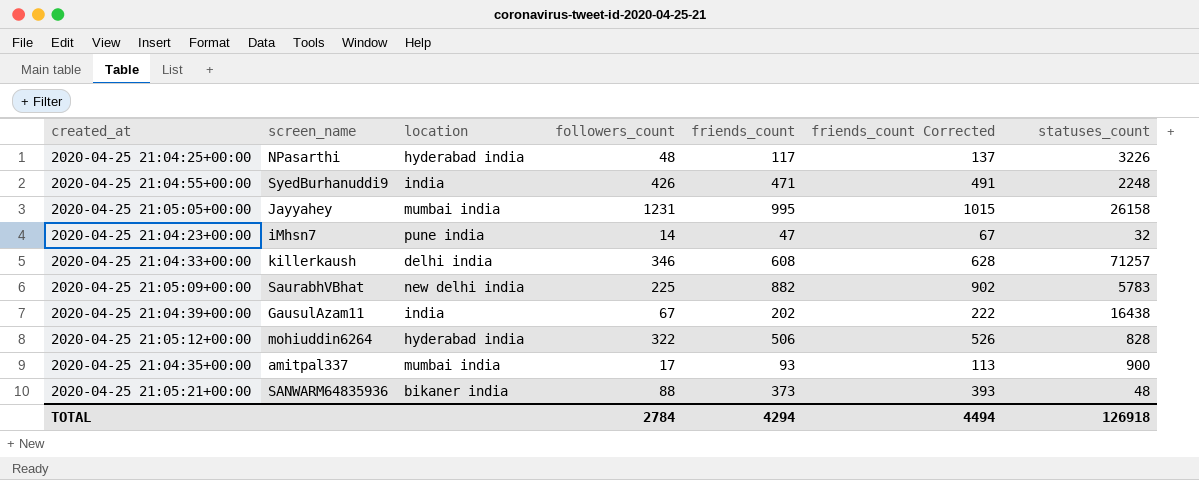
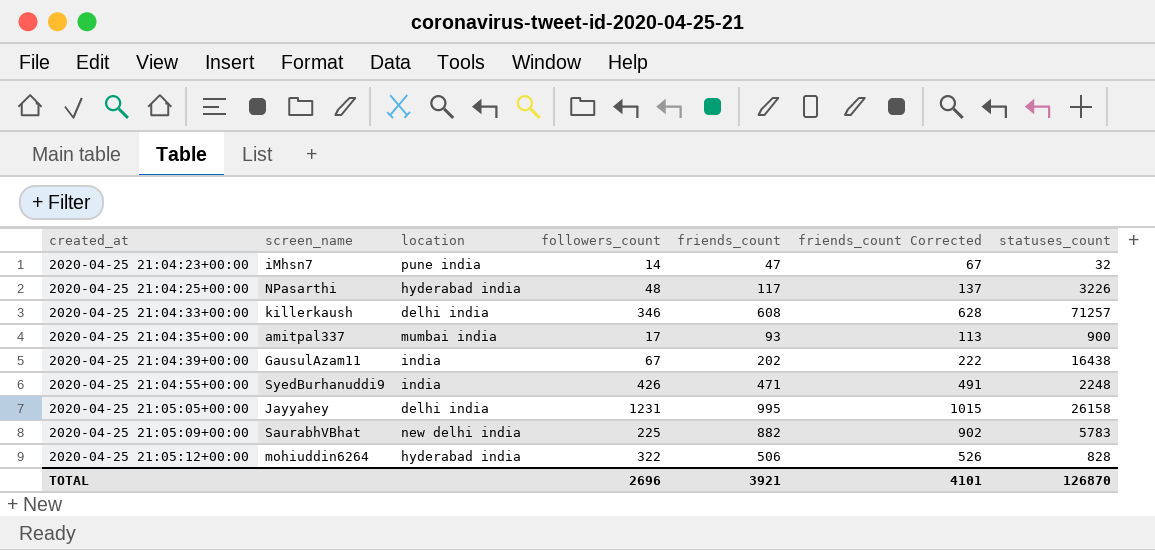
row order: none -> created_at ascending
row 2020-04-25 21:05:21+00:00: SANWARM64835936 | bikaner india | 88 | 373 | 393 | 48 -> none
2020-04-25 21:05:05+00:00 | location: mumbai india -> delhi india
TOTAL | followers_count: 2784 -> 2696
TOTAL | friends_count: 4294 -> 3921
TOTAL | friends_count Corrected: 4494 -> 4101
TOTAL | statuses_count: 126918 -> 126870

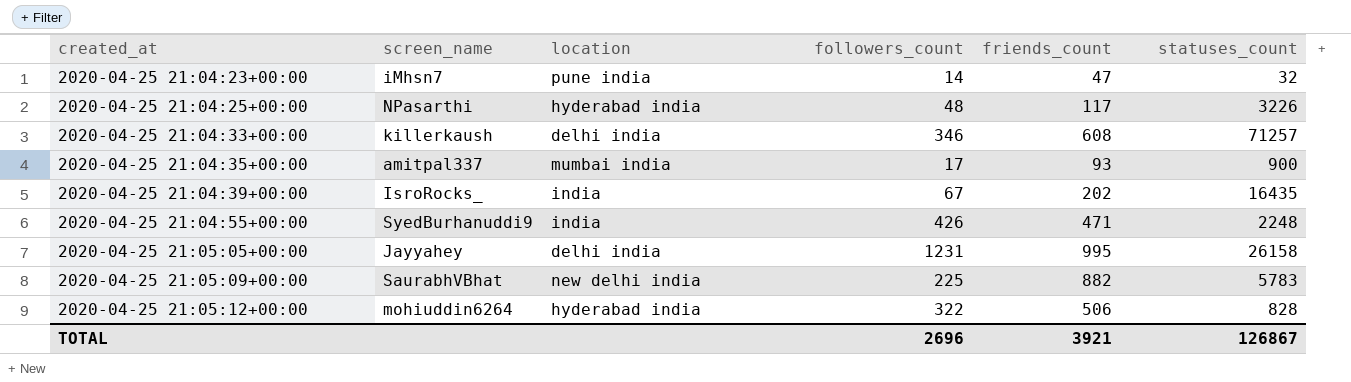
column friends_count Corrected | formula: [friends_count] + 20 -> none
2020-04-25 21:04:39+00:00 | screen_name: GausulAzam11 -> IsroRocks_
2020-04-25 21:04:39+00:00 | statuses_count: 16438 -> 16435
TOTAL | statuses_count: 126870 -> 126867

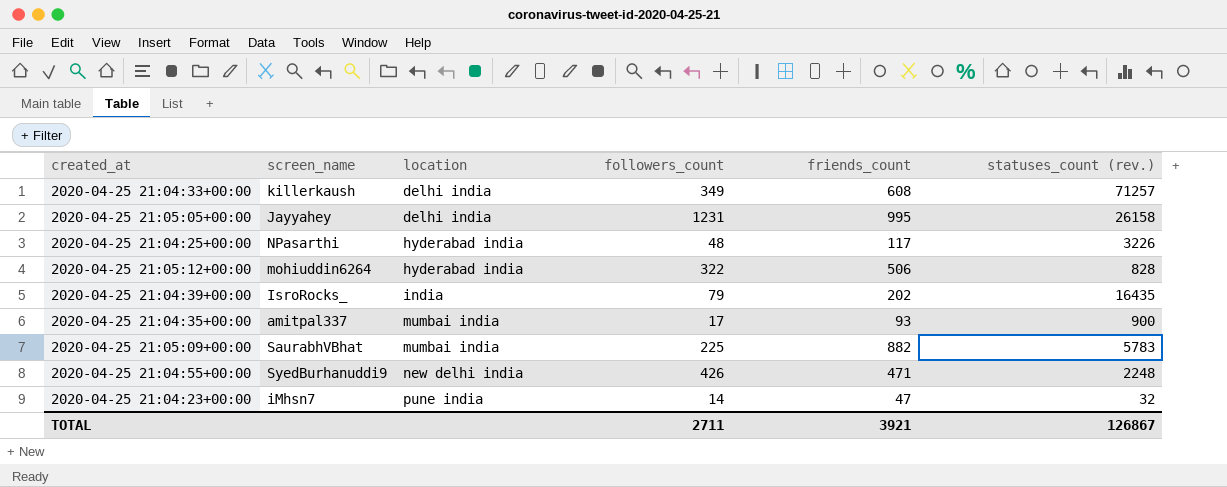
row order: created_at ascending -> location ascending
column name: statuses_count -> statuses_count (rev.)
2020-04-25 21:04:33+00:00 | followers_count: 346 -> 349
2020-04-25 21:04:39+00:00 | followers_count: 67 -> 79
2020-04-25 21:05:09+00:00 | location: new delhi india -> mumbai india
2020-04-25 21:04:55+00:00 | location: india -> new delhi india
TOTAL | followers_count: 2696 -> 2711

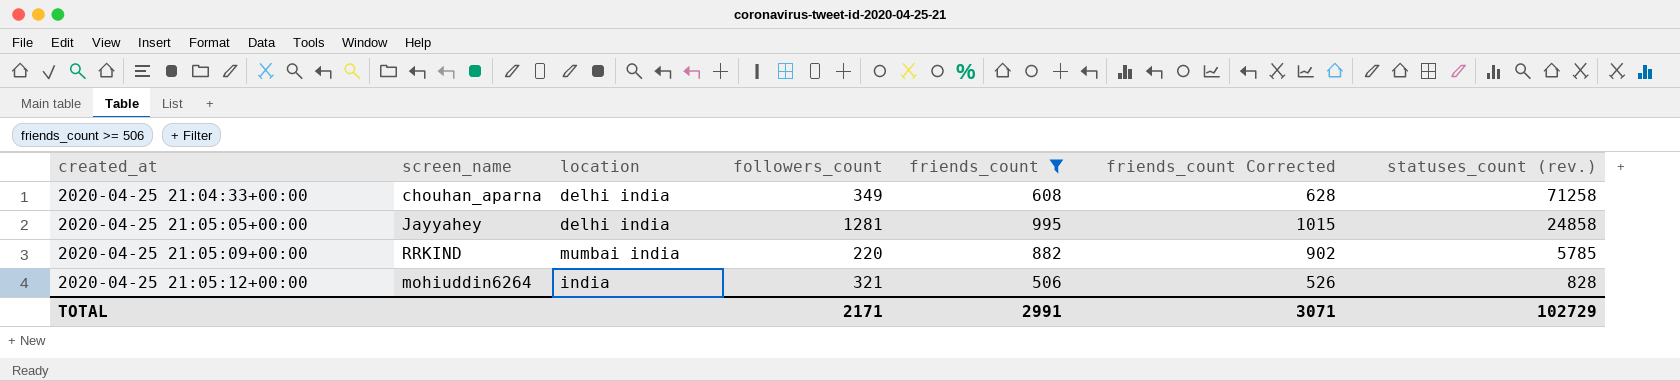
filter: none -> friends_count >= 506
row order: location ascending -> created_at ascending
column friends_count Corrected | formula: none -> [friends_count] + 20
2020-04-25 21:04:33+00:00 | screen_name: killerkaush -> chouhan_aparna
2020-04-25 21:04:33+00:00 | statuses_count (rev.): 71257 -> 71258
2020-04-25 21:05:05+00:00 | followers_count: 1231 -> 1281
2020-04-25 21:05:05+00:00 | statuses_count (rev.): 26158 -> 24858
2020-04-25 21:05:09+00:00 | screen_name: SaurabhVBhat -> RRKIND
2020-04-25 21:05:09+00:00 | followers_count: 225 -> 220
2020-04-25 21:05:09+00:00 | statuses_count (rev.): 5783 -> 5785
2020-04-25 21:05:12+00:00 | location: hyderabad india -> india
2020-04-25 21:05:12+00:00 | followers_count: 322 -> 321
TOTAL | followers_count: 2711 -> 2171
TOTAL | friends_count: 3921 -> 2991
TOTAL | statuses_count (rev.): 126867 -> 102729

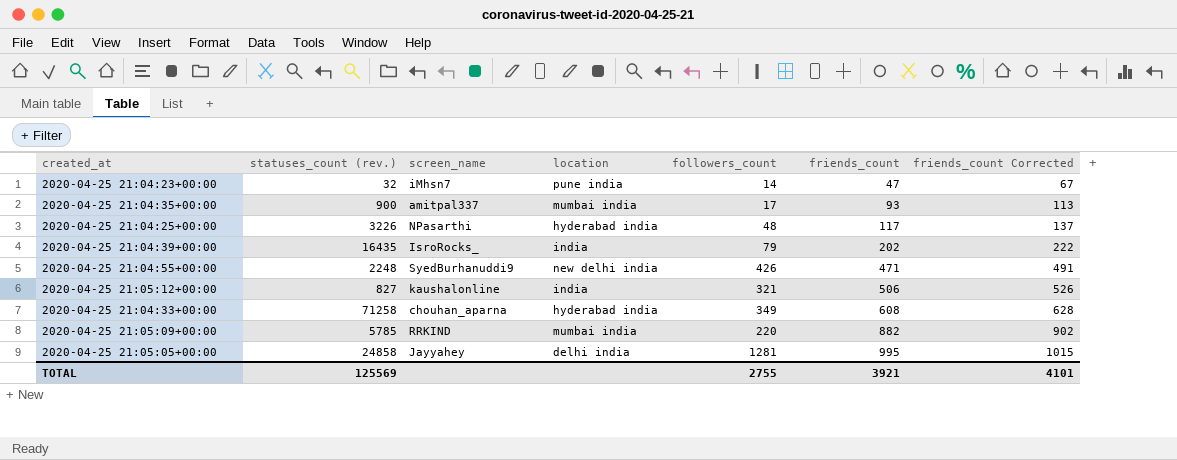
filter: friends_count >= 506 -> none
row order: created_at ascending -> friends_count ascending
column statuses_count (rev.) | position: 7 -> 2
2020-04-25 21:05:12+00:00 | statuses_count (rev.): 828 -> 827
2020-04-25 21:05:12+00:00 | screen_name: mohiuddin6264 -> kaushalonline
2020-04-25 21:04:33+00:00 | location: delhi india -> hyderabad india
TOTAL | statuses_count (rev.): 102729 -> 125569
TOTAL | followers_count: 2171 -> 2755
TOTAL | friends_count: 2991 -> 3921
TOTAL | friends_count Corrected: 3071 -> 4101

